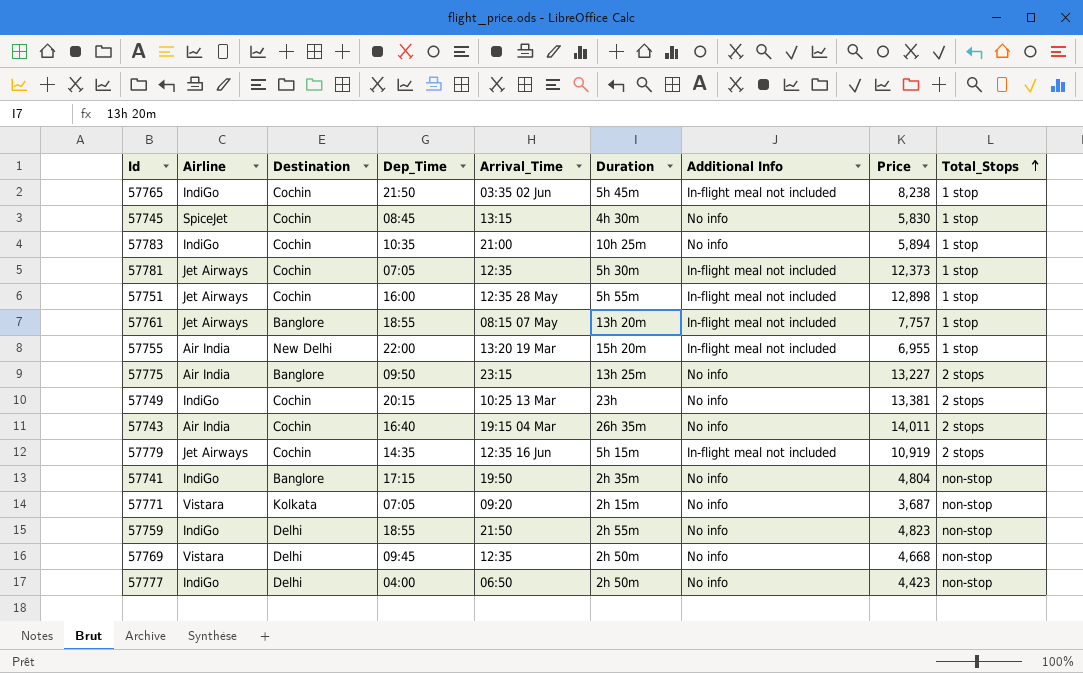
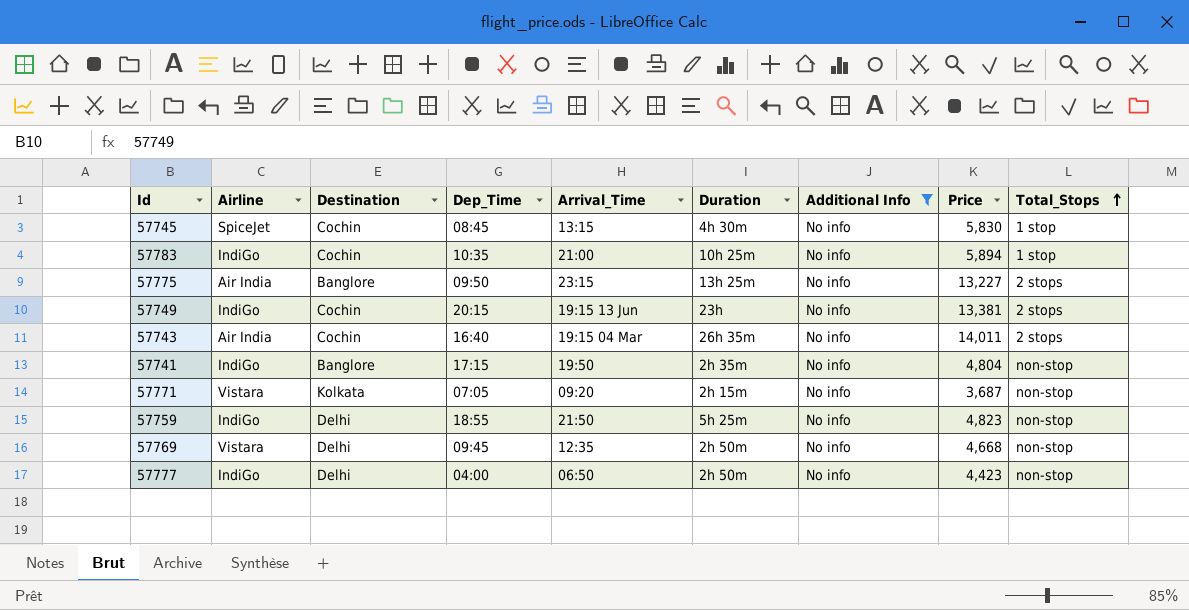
filter: none -> Additional Info = No info
57749 | Arrival_Time: 10:25 13 Mar -> 19:15 13 Jun
57759 | Duration: 2h 55m -> 5h 25m

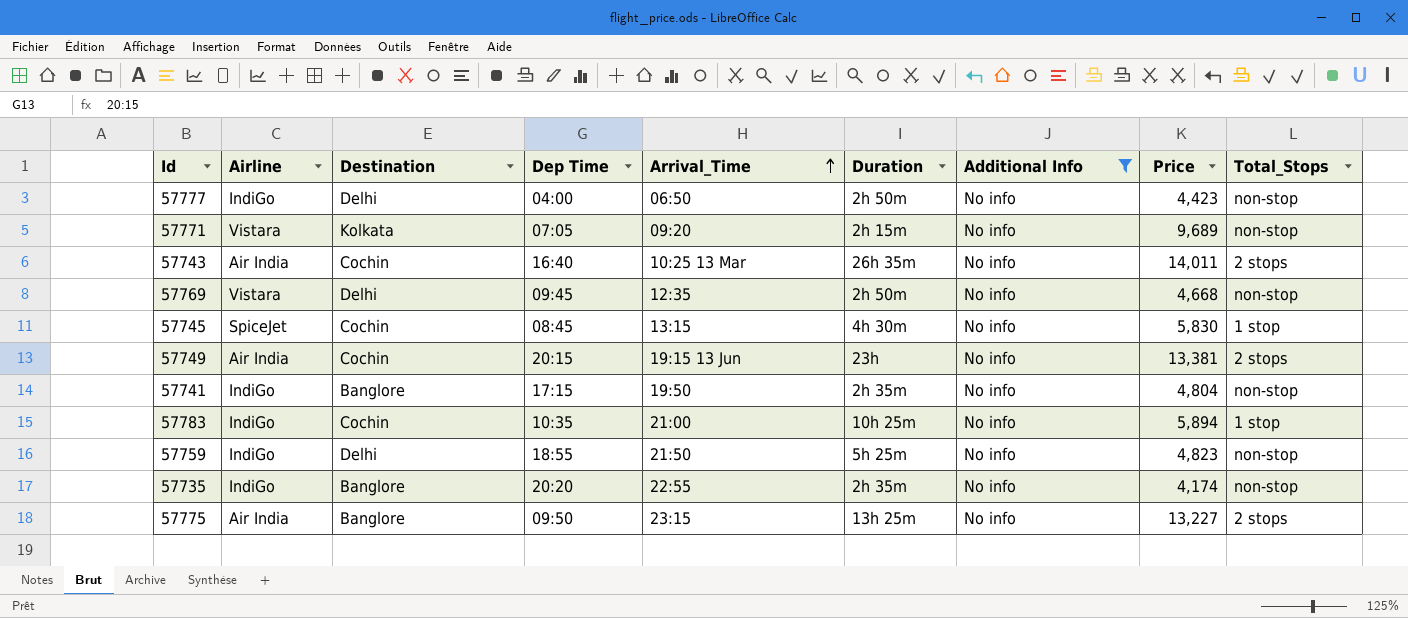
row order: Total_Stops ascending -> Arrival_Time ascending
column name: Dep_Time -> Dep Time
57771 | Price: 3,687 -> 9,689
57743 | Arrival_Time: 19:15 04 Mar -> 10:25 13 Mar
57749 | Airline: IndiGo -> Air India
row 57735: none -> IndiGo | Banglore | 20:20 | 22:55 | 2h 35m | No info | 4,174 | non-stop

